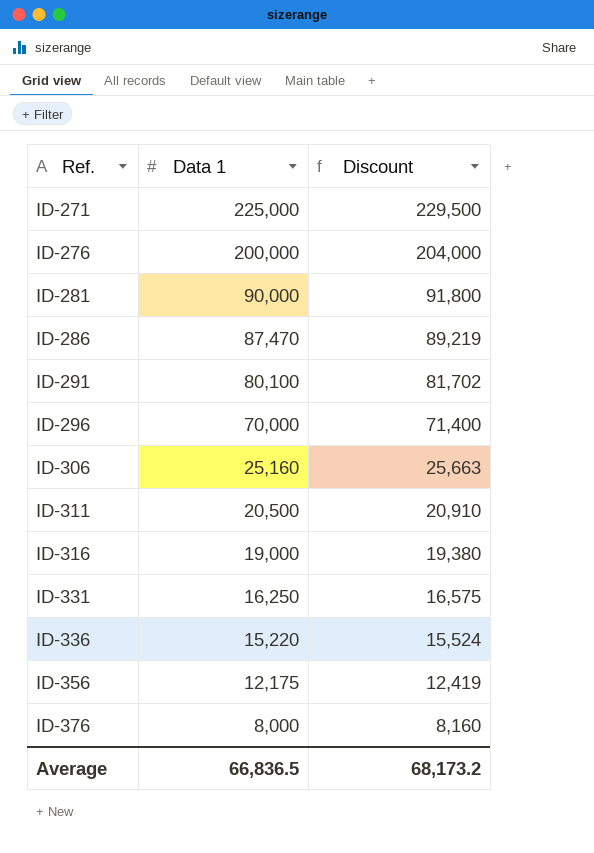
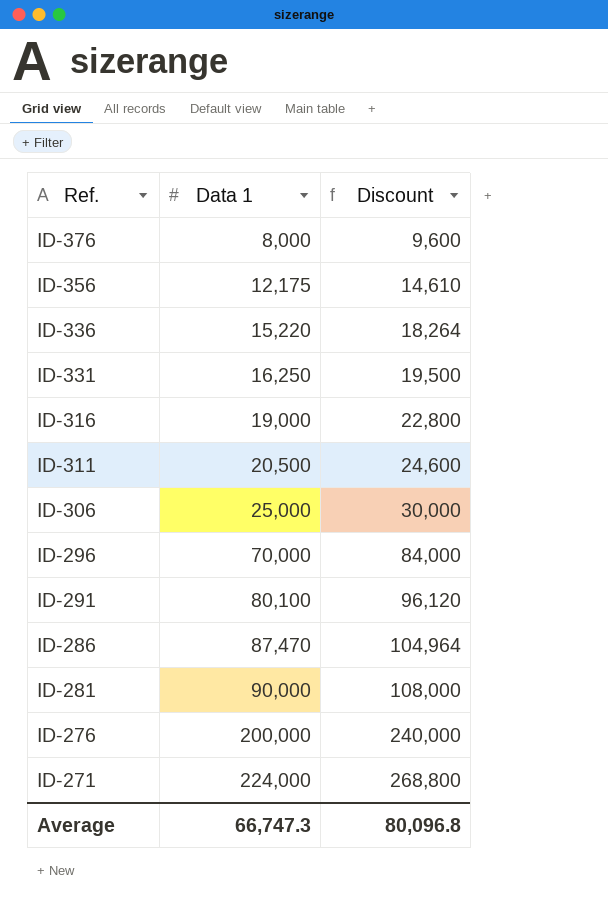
row order: Ref. ascending -> Ref. descending
column Discount | formula: [Data 1] * 1.02 -> [Data 1] * 1.2
ID-306 | Data 1: 25,160 -> 25,000
ID-271 | Data 1: 225,000 -> 224,000
Average | Data 1: 66,836.5 -> 66,747.3
Average | Discount: 68,173.2 -> 80,096.8

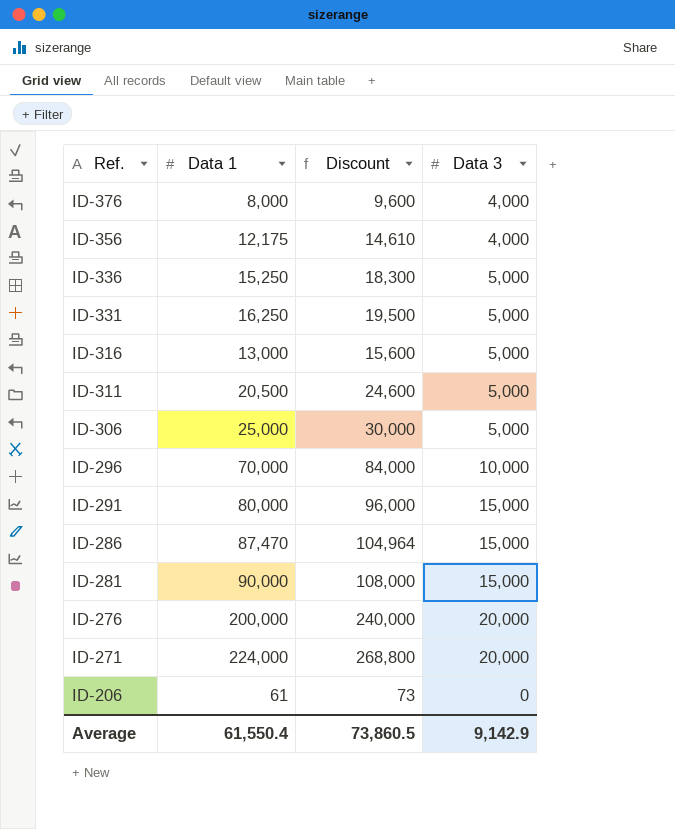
column Data 3 | position: none -> 4
ID-336 | Data 1: 15,220 -> 15,250
ID-336 | Discount: 18,264 -> 18,300
ID-316 | Data 1: 19,000 -> 13,000
ID-316 | Discount: 22,800 -> 15,600
ID-291 | Data 1: 80,100 -> 80,000
ID-291 | Discount: 96,120 -> 96,000
row ID-206: none -> 61 | 73 | 0
Average | Data 1: 66,747.3 -> 61,550.4
Average | Discount: 80,096.8 -> 73,860.5

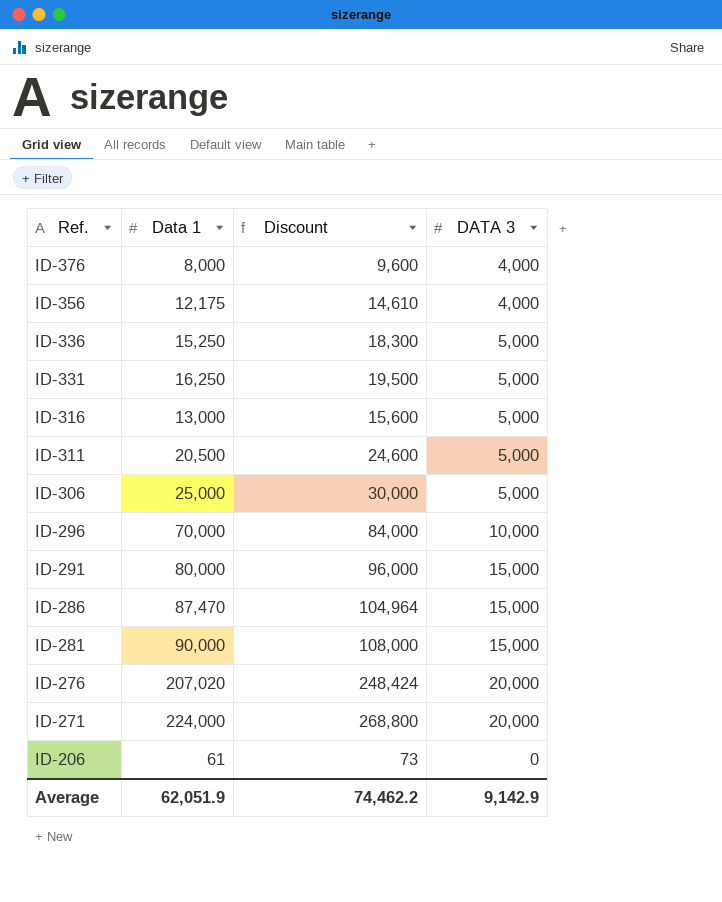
column name: Data 3 -> DATA 3
ID-276 | Data 1: 200,000 -> 207,020
ID-276 | Discount: 240,000 -> 248,424
Average | Data 1: 61,550.4 -> 62,051.9
Average | Discount: 73,860.5 -> 74,462.2

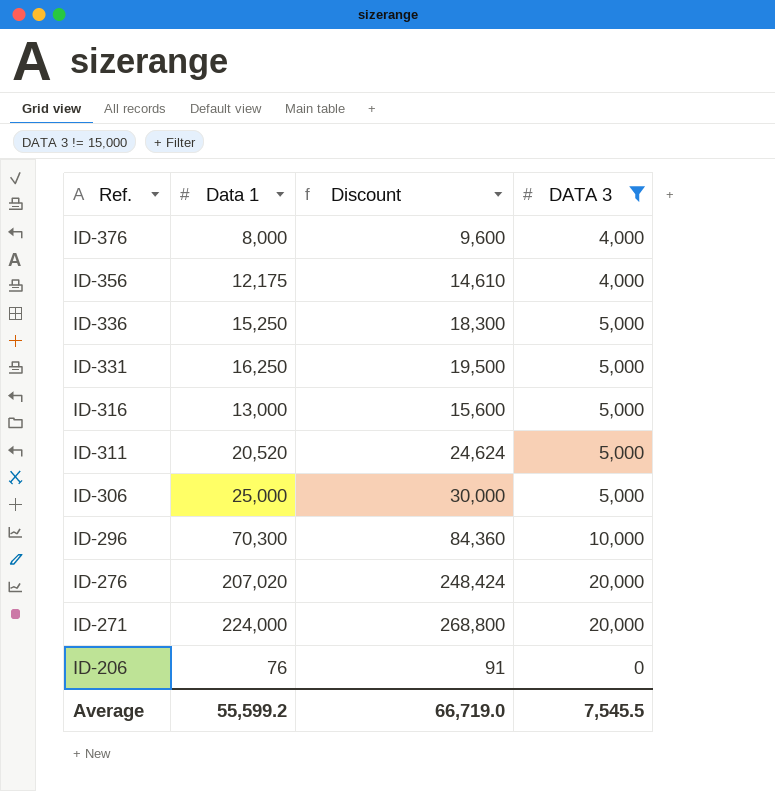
filter: none -> DATA 3 != 15,000
ID-311 | Data 1: 20,500 -> 20,520
ID-311 | Discount: 24,600 -> 24,624
ID-296 | Data 1: 70,000 -> 70,300
ID-296 | Discount: 84,000 -> 84,360
ID-206 | Data 1: 61 -> 76
ID-206 | Discount: 73 -> 91
Average | Data 1: 62,051.9 -> 55,599.2
Average | Discount: 74,462.2 -> 66,719.0
Average | DATA 3: 9,142.9 -> 7,545.5

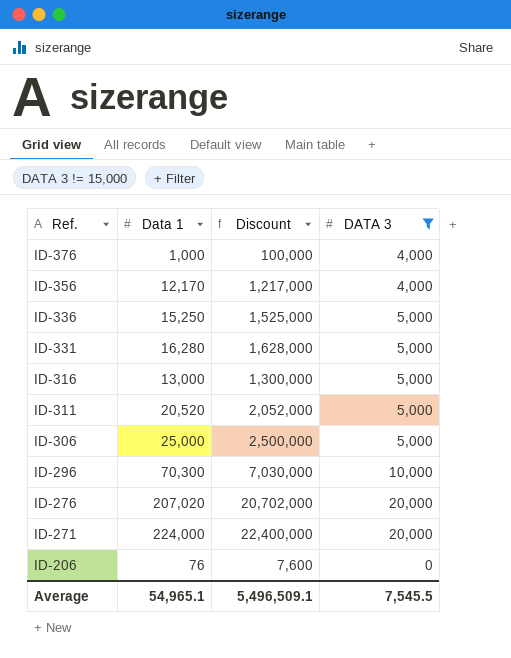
column Discount | formula: [Data 1] * 1.2 -> [Data 1] * 100
ID-376 | Data 1: 8,000 -> 1,000
ID-356 | Data 1: 12,175 -> 12,170
ID-331 | Data 1: 16,250 -> 16,280
Average | Data 1: 55,599.2 -> 54,965.1
Average | Discount: 66,719.0 -> 5,496,509.1

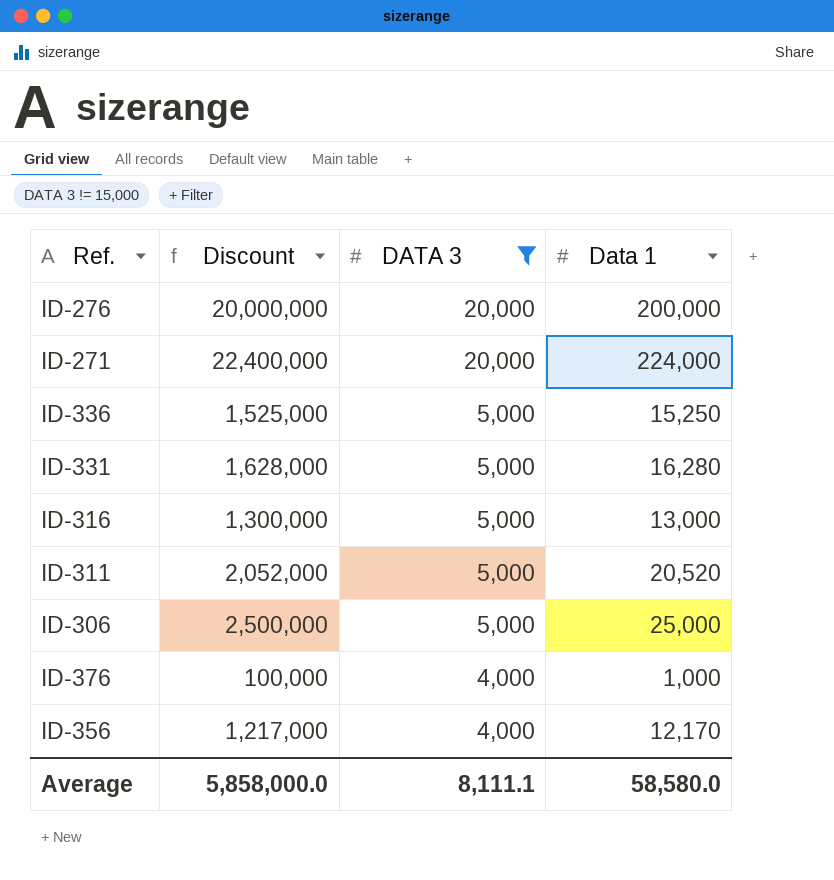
row order: Ref. descending -> DATA 3 descending
column Data 1 | position: 2 -> 4
row ID-296: 70,300 | 7,030,000 | 10,000 -> none
row ID-206: 76 | 7,600 | 0 -> none
ID-276 | Discount: 20,702,000 -> 20,000,000
ID-276 | Data 1: 207,020 -> 200,000
Average | Discount: 5,496,509.1 -> 5,858,000.0
Average | DATA 3: 7,545.5 -> 8,111.1
Average | Data 1: 54,965.1 -> 58,580.0

